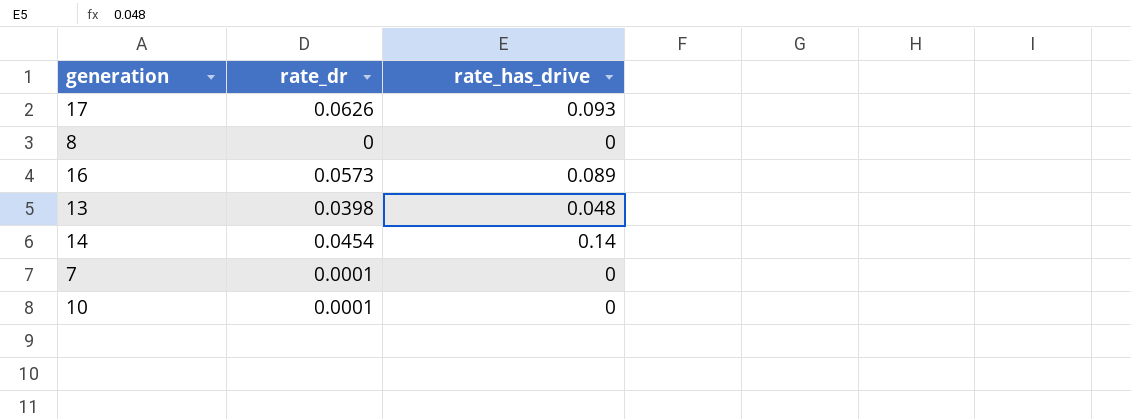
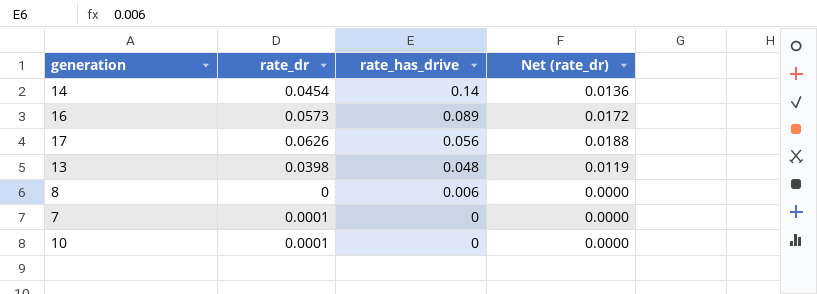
row order: none -> rate_has_drive descending
column Net (rate_dr) | formula: none -> [rate_dr] * 0.3
17 | rate_has_drive: 0.093 -> 0.056
8 | rate_has_drive: 0 -> 0.006

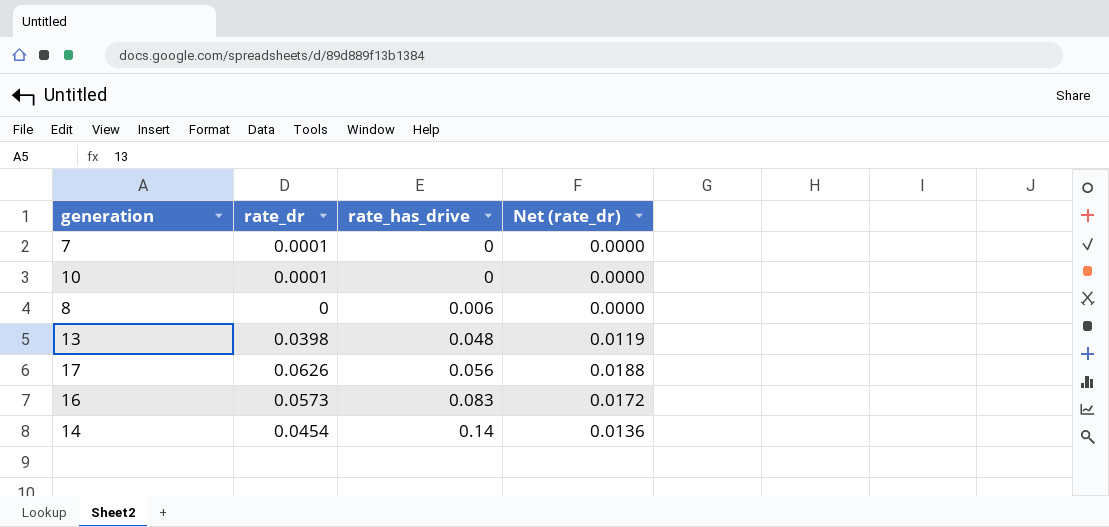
row order: rate_has_drive descending -> rate_has_drive ascending
16 | rate_has_drive: 0.089 -> 0.083

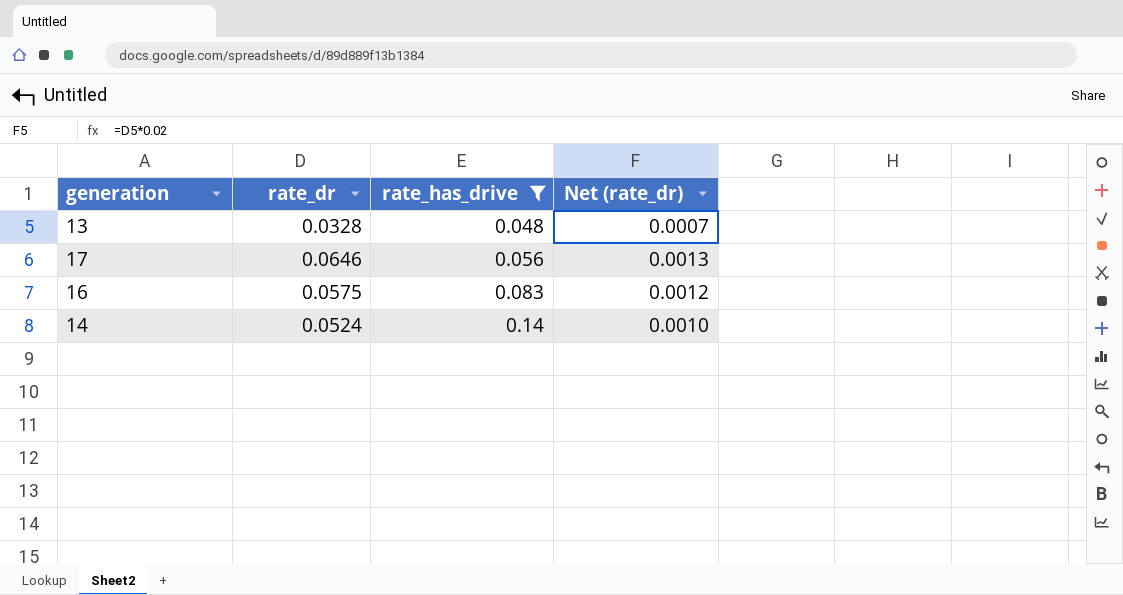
filter: none -> rate_has_drive >= 0.048
column Net (rate_dr) | formula: [rate_dr] * 0.3 -> [rate_dr] * 0.02
13 | rate_dr: 0.0398 -> 0.0328
17 | rate_dr: 0.0626 -> 0.0646
16 | rate_dr: 0.0573 -> 0.0575
14 | rate_dr: 0.0454 -> 0.0524

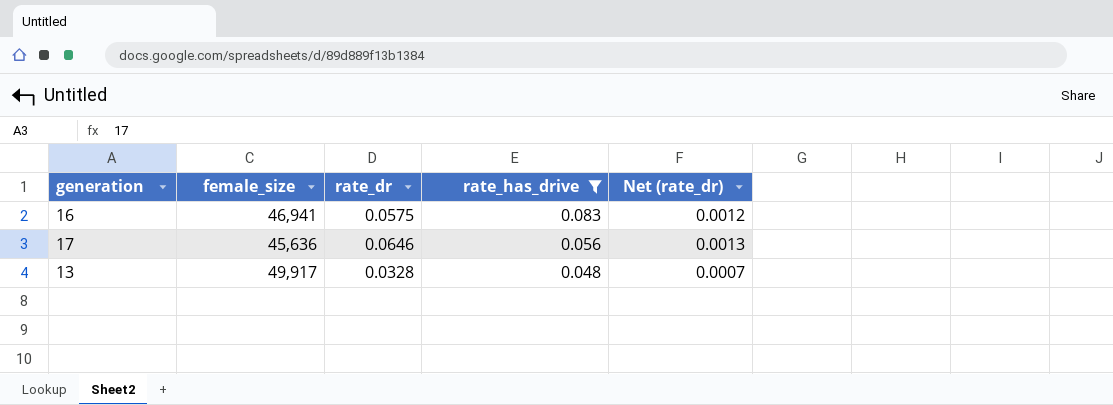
row order: rate_has_drive ascending -> rate_has_drive descending
column female_size | position: none -> 2
row 14: 0.0524 | 0.14 | 0.0010 -> none

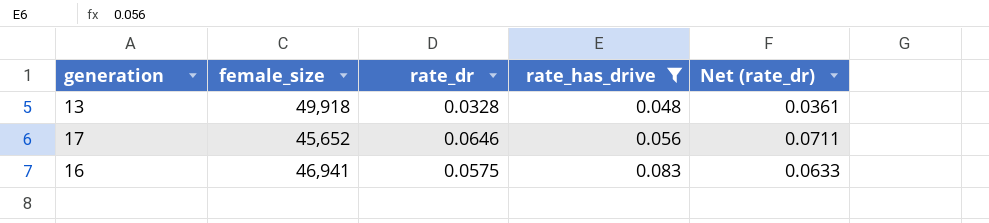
row order: rate_has_drive descending -> rate_has_drive ascending
column Net (rate_dr) | formula: [rate_dr] * 0.02 -> [rate_dr] * 1.1
13 | female_size: 49,917 -> 49,918
17 | female_size: 45,636 -> 45,652

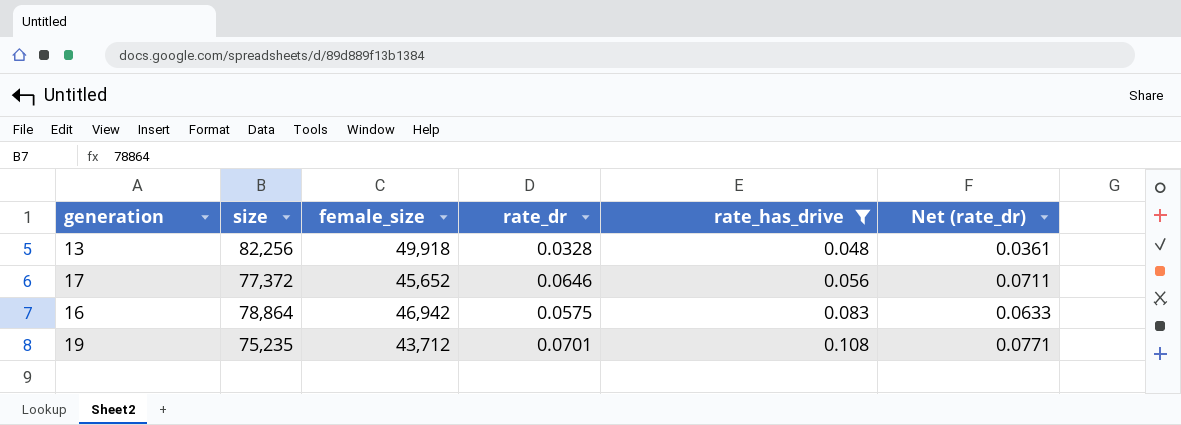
column size | position: none -> 2
16 | female_size: 46,941 -> 46,942
row 19: none -> 75,235 | 43,712 | 0.0701 | 0.108 | 0.0771

